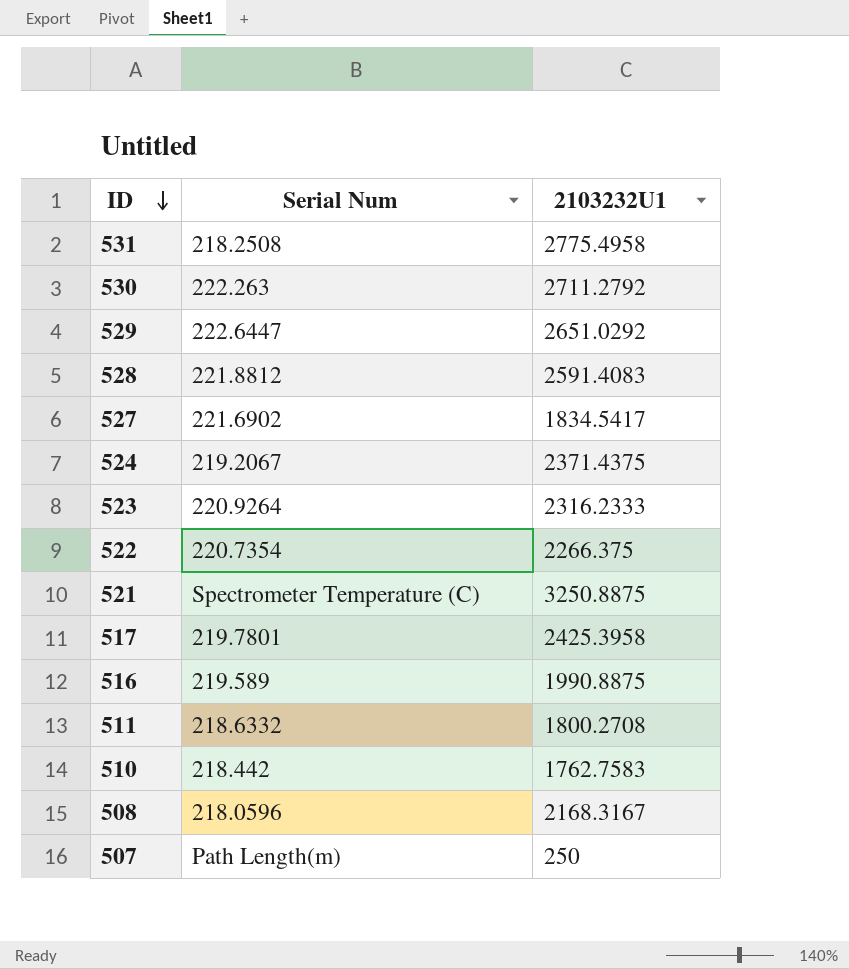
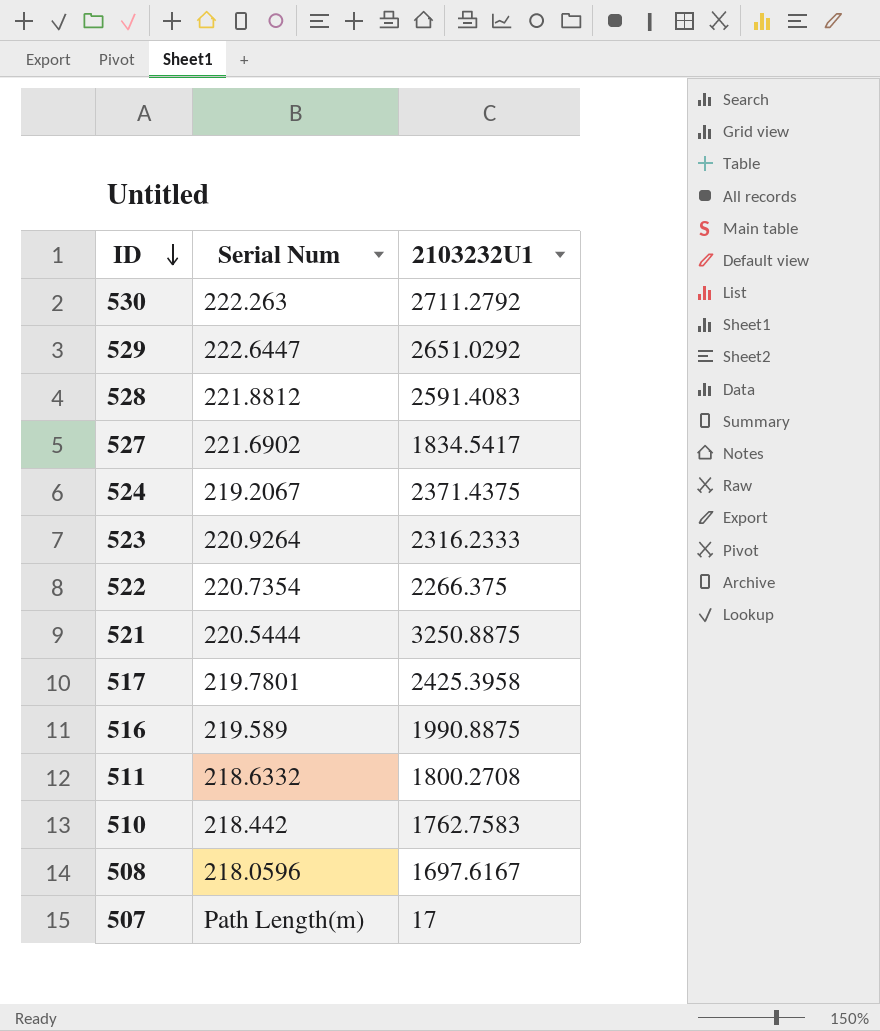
row 531: 218.2508 | 2775.4958 -> none
521 | Serial Num: Spectrometer Temperature (C) -> 220.5444
508 | 2103232U1: 2168.3167 -> 1697.6167
507 | 2103232U1: 250 -> 17

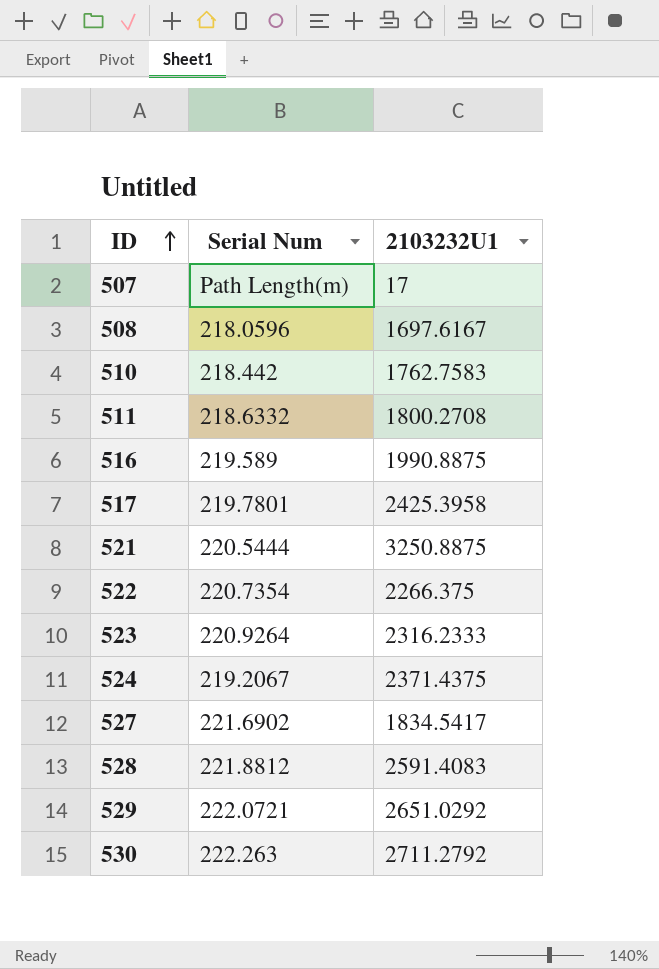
row order: ID descending -> ID ascending
529 | Serial Num: 222.6447 -> 222.0721

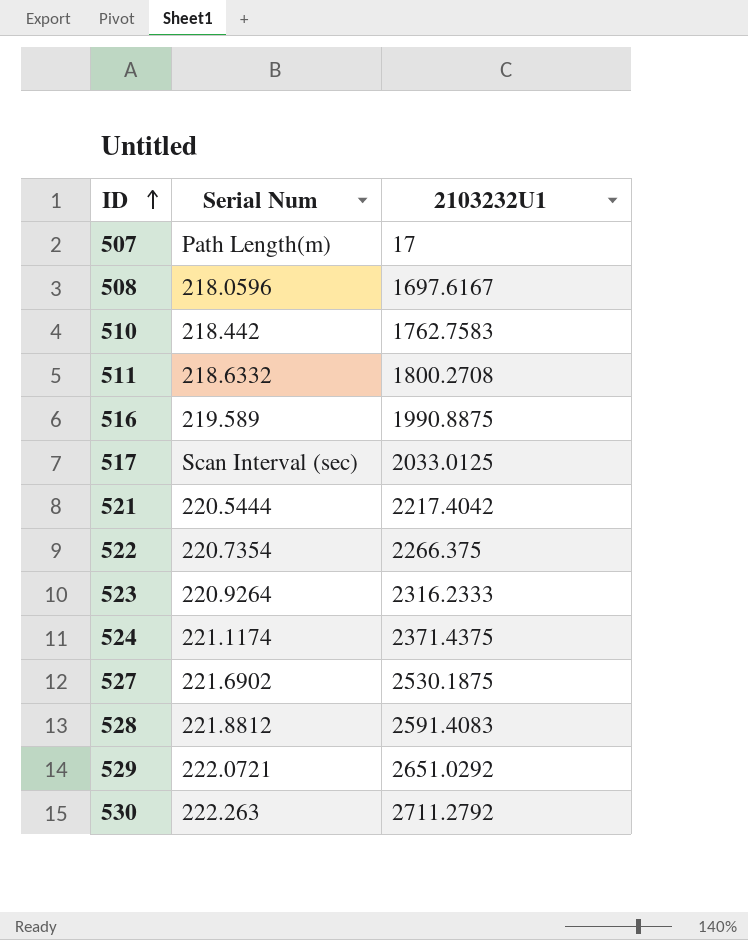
517 | Serial Num: 219.7801 -> Scan Interval (sec)
517 | 2103232U1: 2425.3958 -> 2033.0125
521 | 2103232U1: 3250.8875 -> 2217.4042
524 | Serial Num: 219.2067 -> 221.1174
527 | 2103232U1: 1834.5417 -> 2530.1875

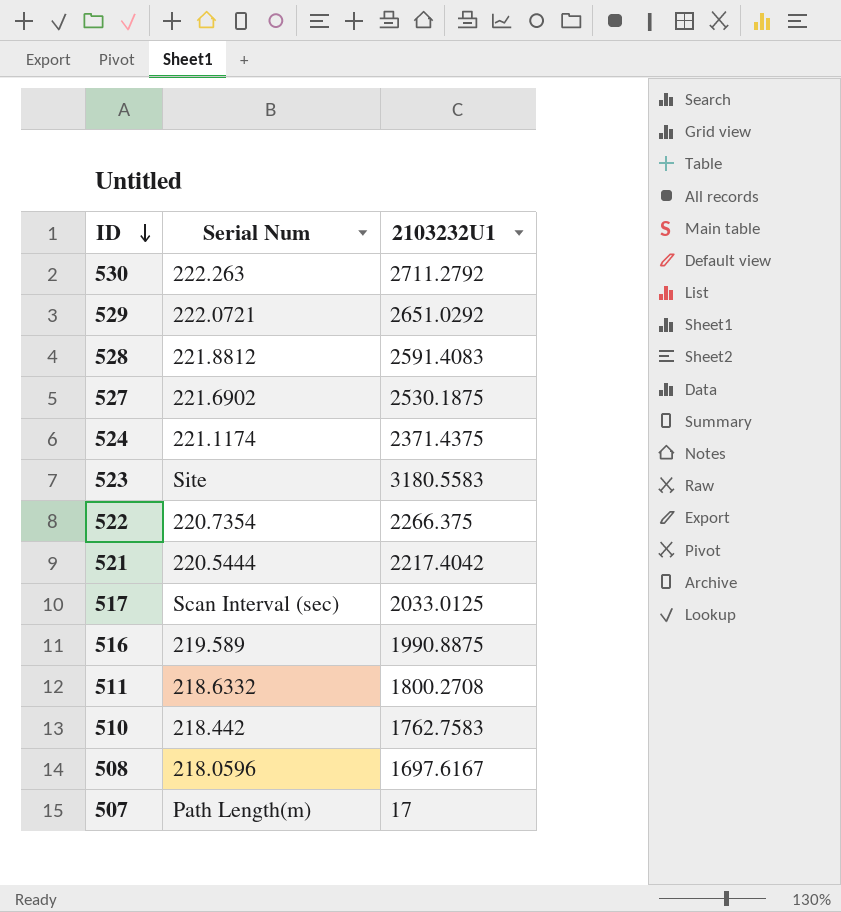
row order: ID ascending -> ID descending
523 | Serial Num: 220.9264 -> Site
523 | 2103232U1: 2316.2333 -> 3180.5583

